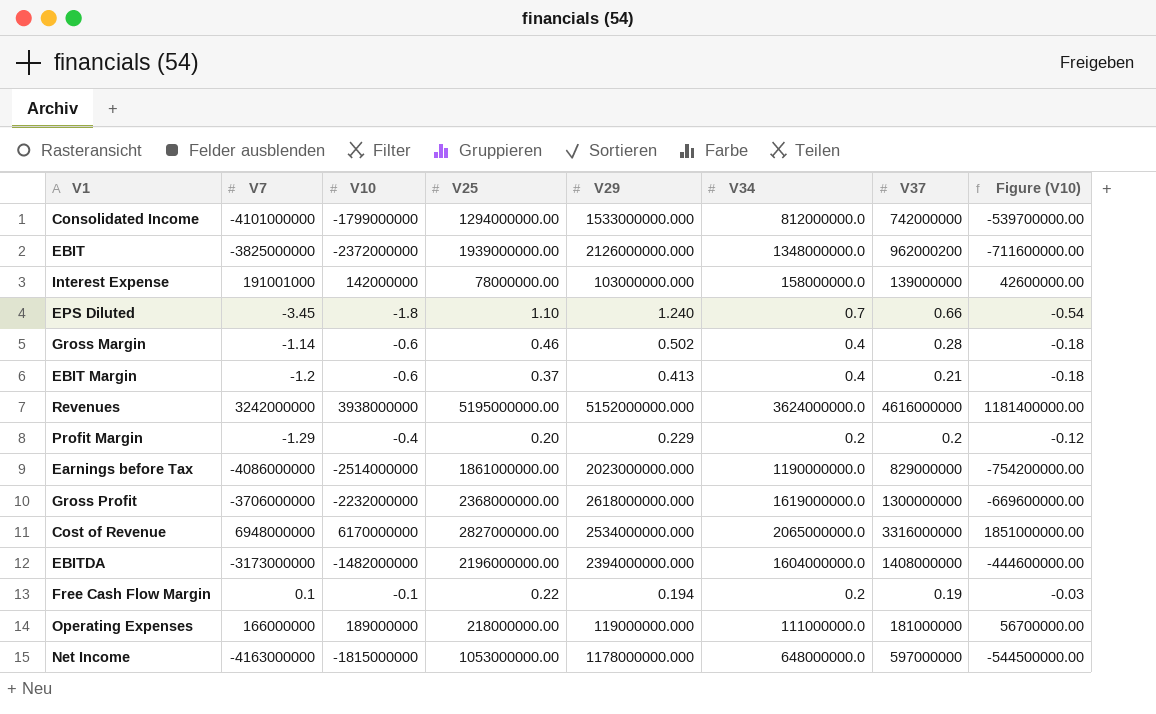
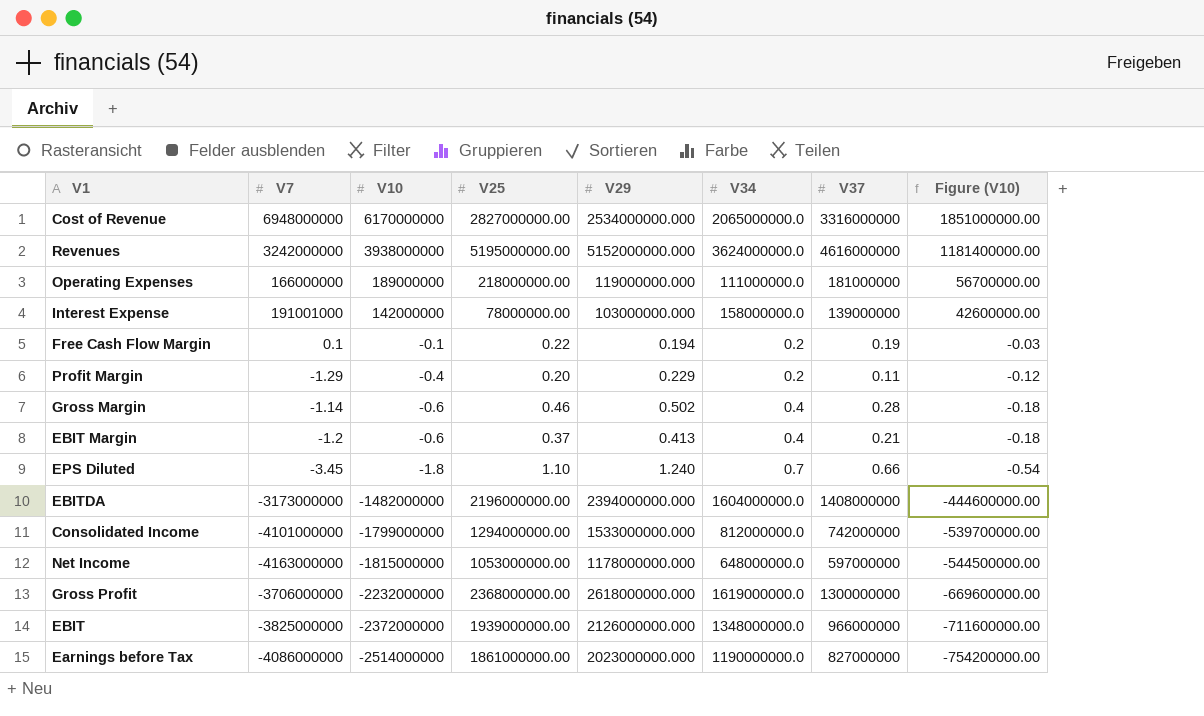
row order: none -> V10 descending
Profit Margin | V37: 0.2 -> 0.11
EBIT | V37: 962000200 -> 966000000
Earnings before Tax | V37: 829000000 -> 827000000

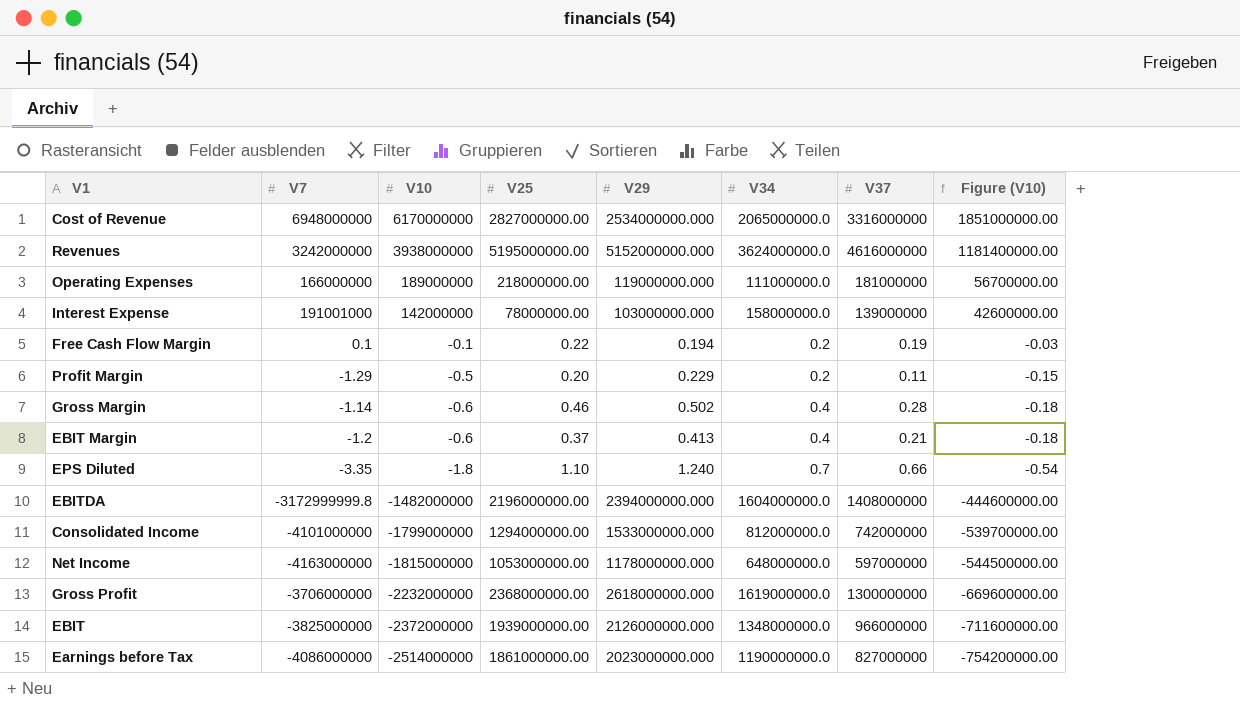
Profit Margin | V10: -0.4 -> -0.5
Profit Margin | Figure (V10): -0.12 -> -0.15
EPS Diluted | V7: -3.45 -> -3.35
EBITDA | V7: -3173000000 -> -3172999999.8

